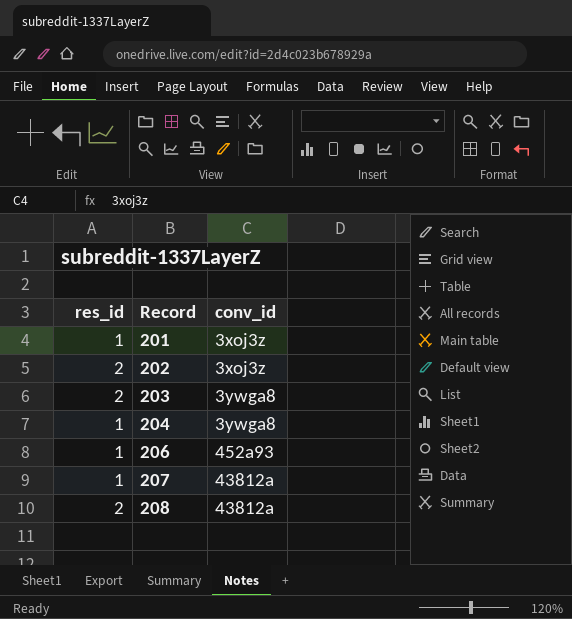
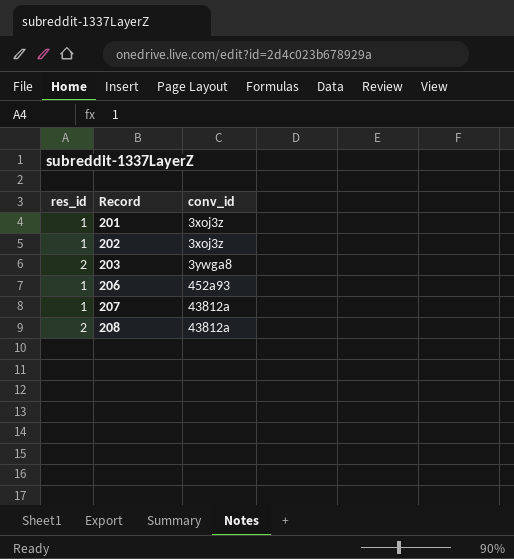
row 204: 1 | 3ywga8 -> none
202 | res_id: 2 -> 1

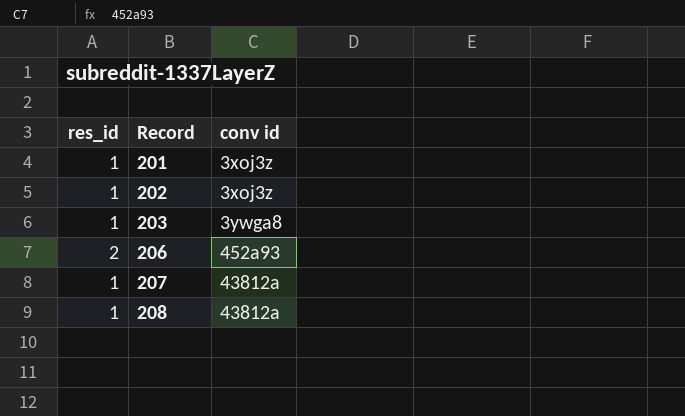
column name: conv_id -> conv id
203 | res_id: 2 -> 1
206 | res_id: 1 -> 2
208 | res_id: 2 -> 1

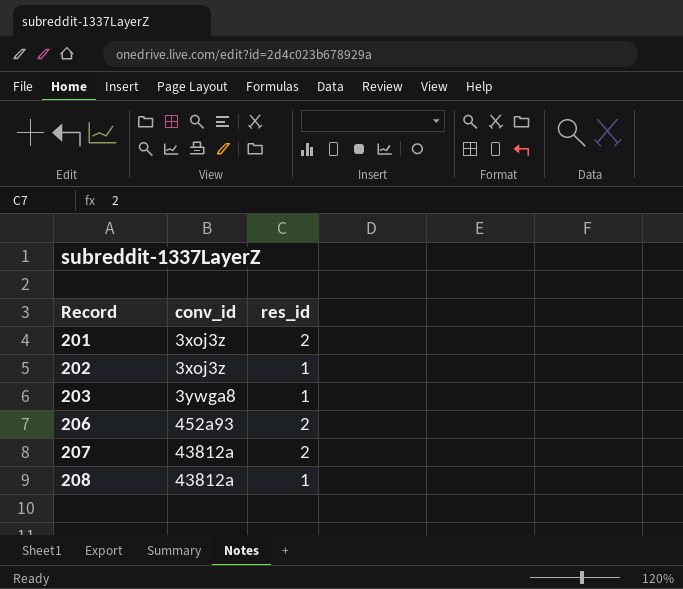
column name: conv id -> conv_id
column res_id | position: 1 -> 3
201 | res_id: 1 -> 2
207 | res_id: 1 -> 2

